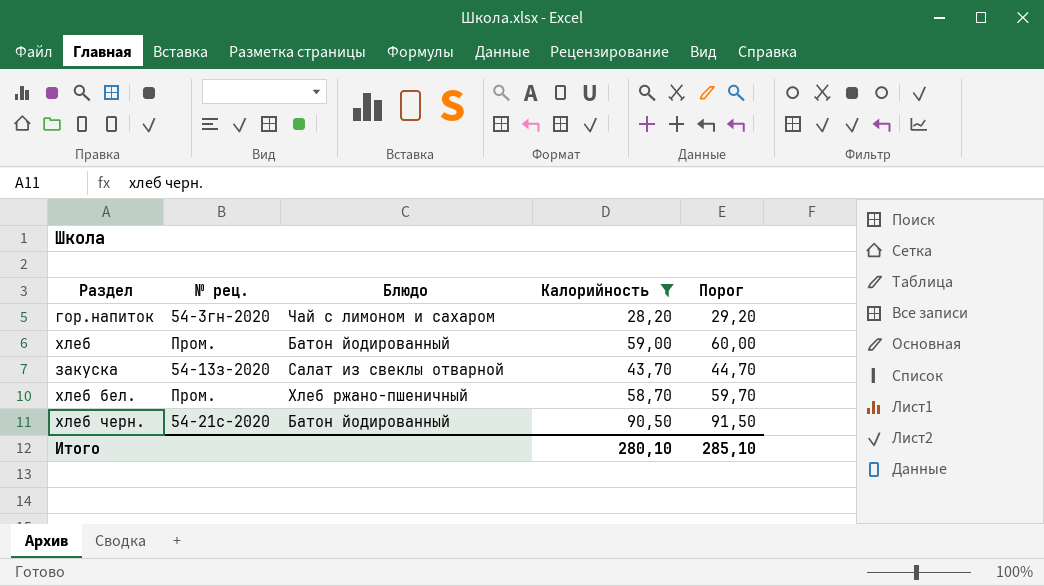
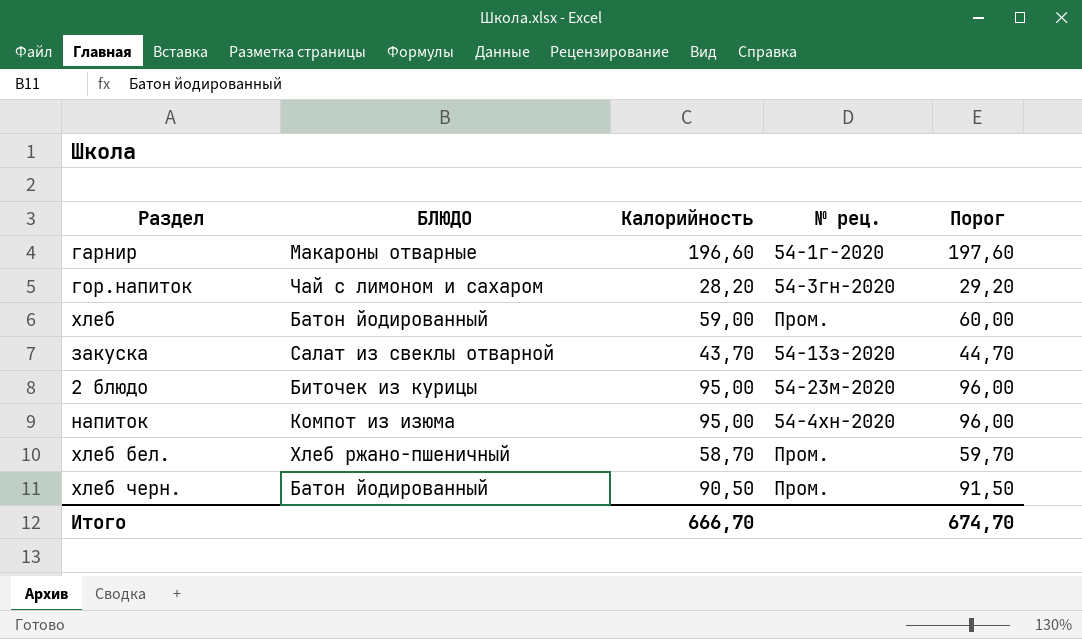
filter: Калорийность <= 90,50 -> none
column name: Блюдо -> БЛЮДО
column № рец. | position: 2 -> 4
хлеб черн. | № рец.: 54-21с-2020 -> Пром.
Итого | Калорийность: 280,10 -> 666,70
Итого | Порог: 285,10 -> 674,70

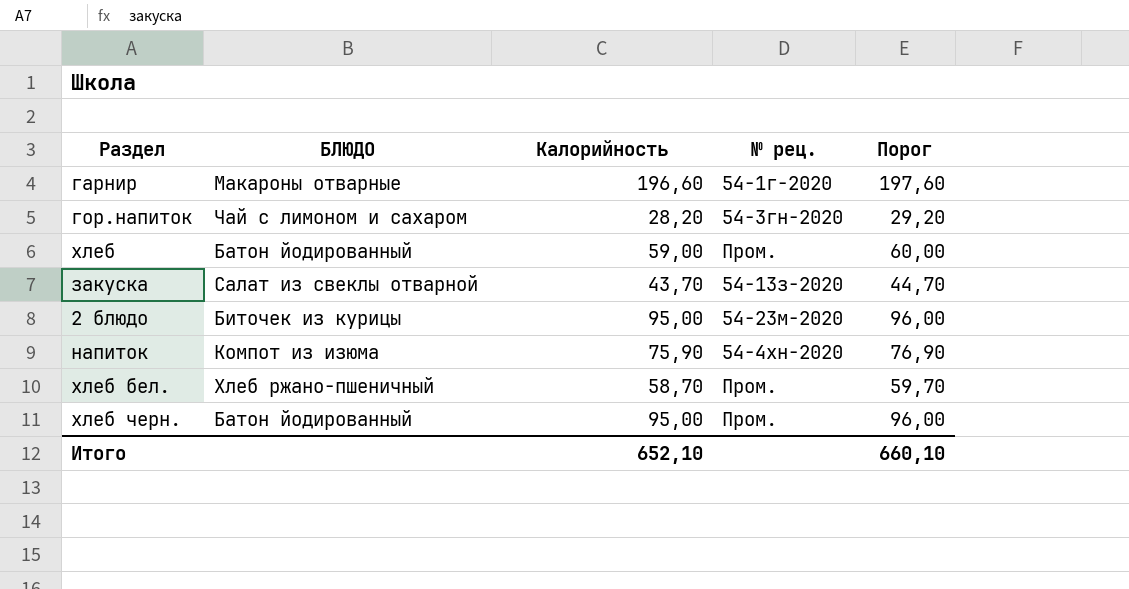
напиток | Калорийность: 95,00 -> 75,90
напиток | Порог: 96,00 -> 76,90
хлеб черн. | Калорийность: 90,50 -> 95,00
хлеб черн. | Порог: 91,50 -> 96,00
Итого | Калорийность: 666,70 -> 652,10
Итого | Порог: 674,70 -> 660,10

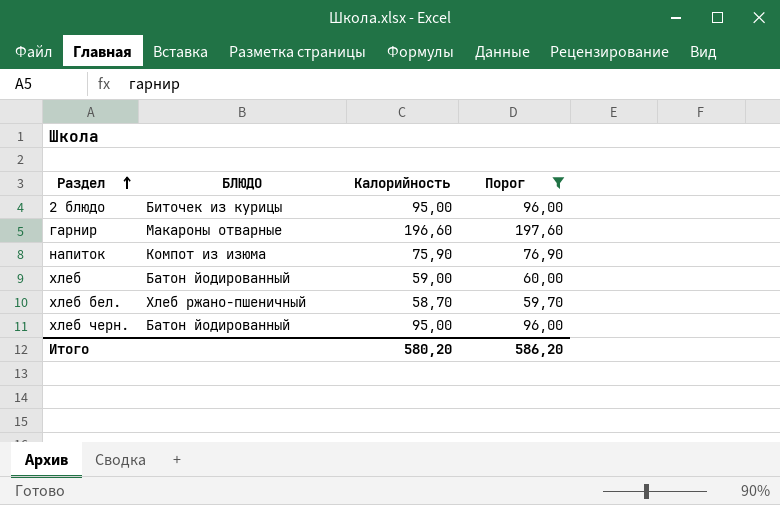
filter: none -> Порог >= 59,70
row order: none -> Раздел ascending
column № рец. | position: 4 -> none
Итого | Калорийность: 652,10 -> 580,20
Итого | Порог: 660,10 -> 586,20

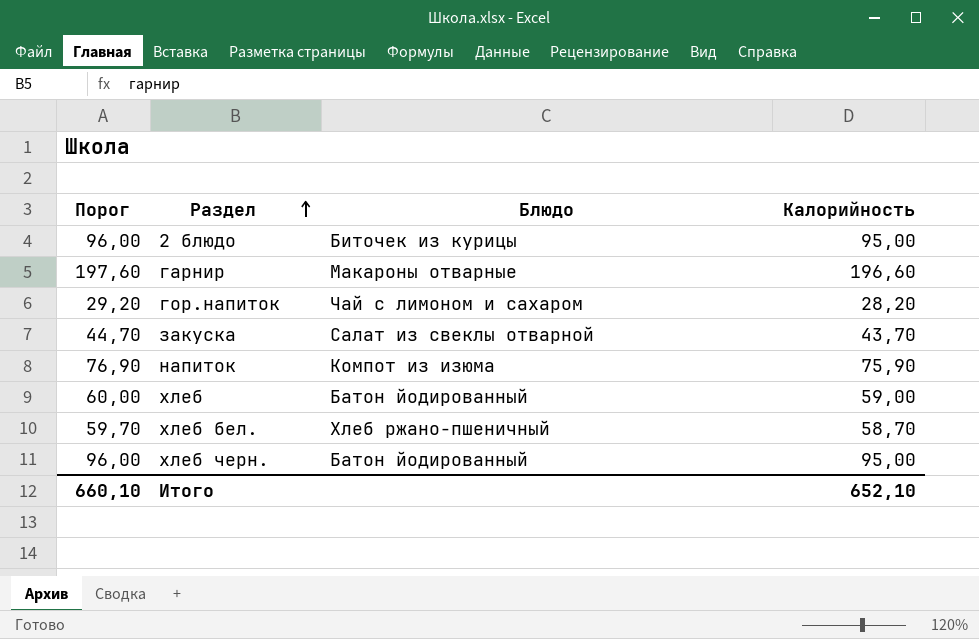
filter: Порог >= 59,70 -> none
column Порог | position: 4 -> 1
column name: БЛЮДО -> Блюдо
Итого | Порог: 586,20 -> 660,10
Итого | Калорийность: 580,20 -> 652,10

